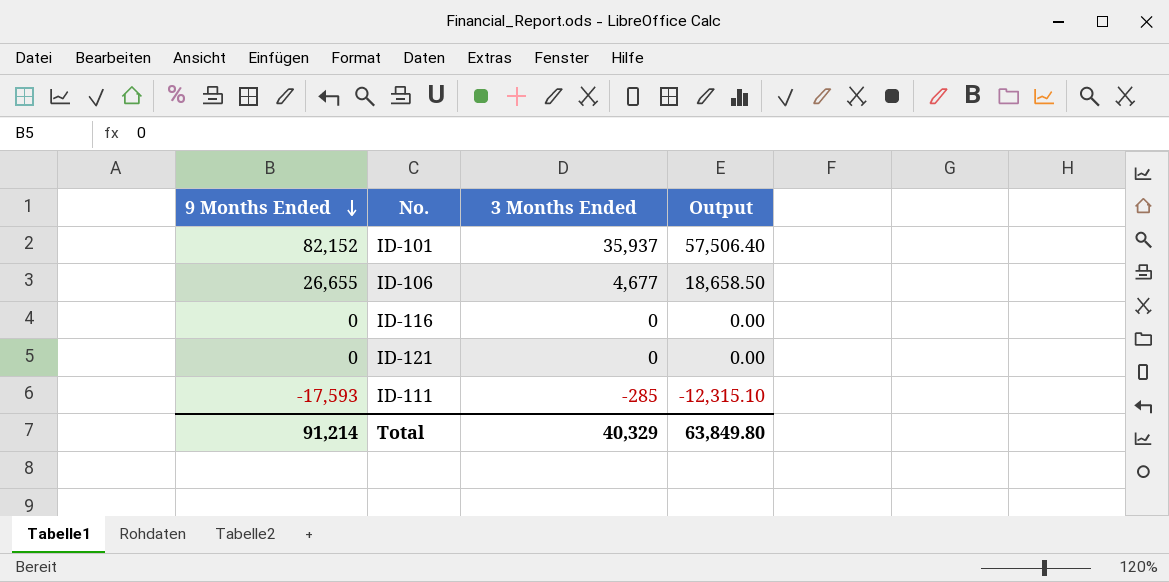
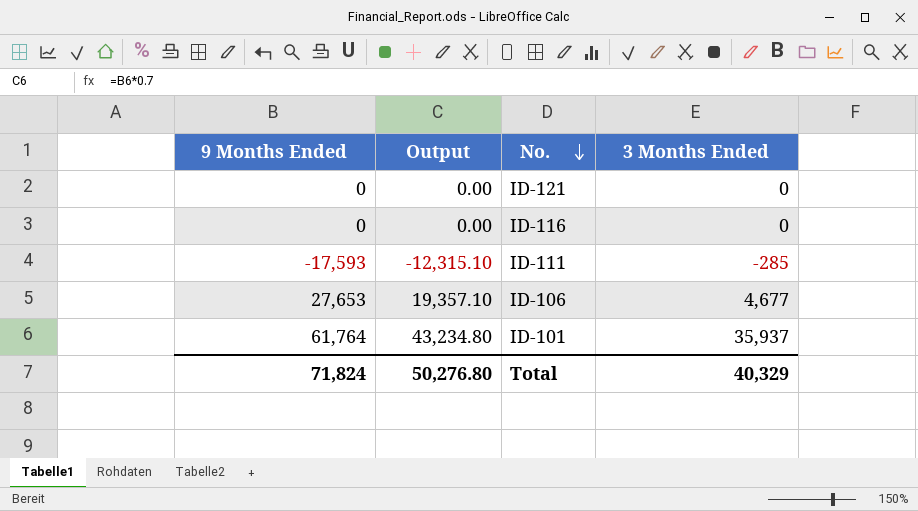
row order: 9 Months Ended descending -> No. descending
column Output | position: 4 -> 2
ID-106 | 9 Months Ended: 26,655 -> 27,653
ID-106 | Output: 18,658.50 -> 19,357.10
ID-101 | 9 Months Ended: 82,152 -> 61,764
ID-101 | Output: 57,506.40 -> 43,234.80
Total | 9 Months Ended: 91,214 -> 71,824
Total | Output: 63,849.80 -> 50,276.80

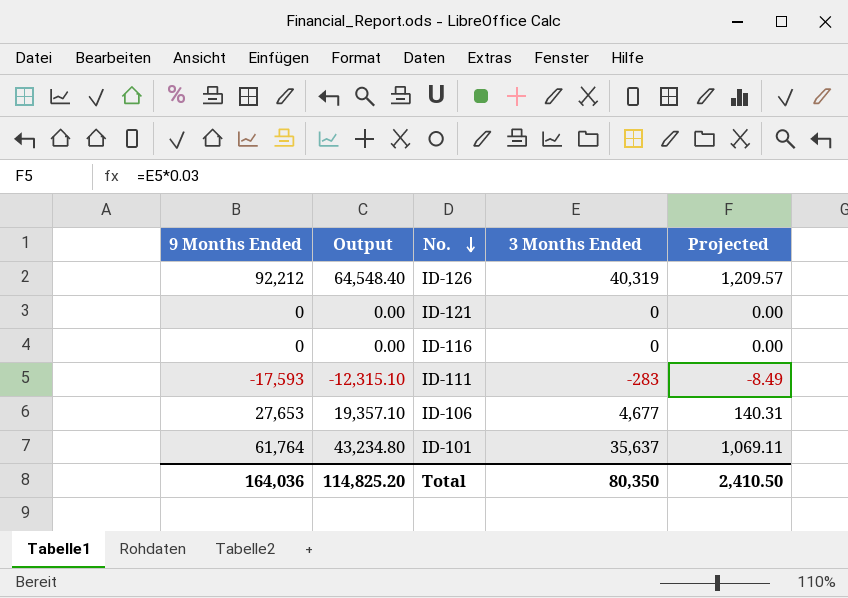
column Projected | formula: none -> [3 Months Ended] * 0.03
row ID-126: none -> 92,212 | 64,548.40 | 40,319 | 1,209.57
ID-111 | 3 Months Ended: -285 -> -283
ID-101 | 3 Months Ended: 35,937 -> 35,637
Total | 9 Months Ended: 71,824 -> 164,036
Total | Output: 50,276.80 -> 114,825.20
Total | 3 Months Ended: 40,329 -> 80,350

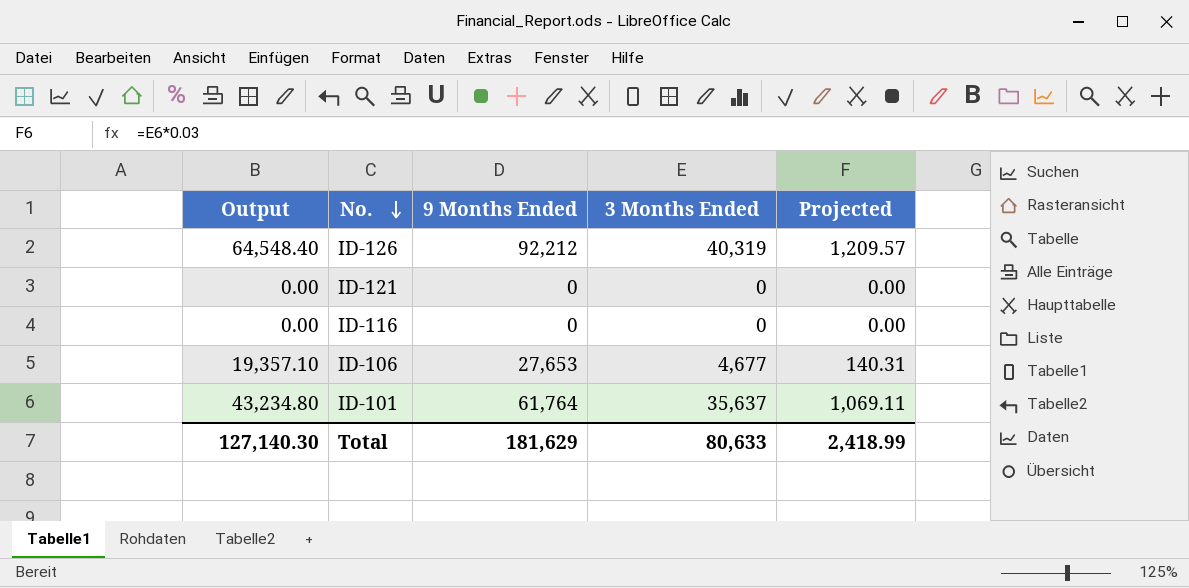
column 9 Months Ended | position: 1 -> 3
row ID-111: -17,593 | -12,315.10 | -283 | -8.49 -> none
Total | Output: 114,825.20 -> 127,140.30
Total | 9 Months Ended: 164,036 -> 181,629
Total | 3 Months Ended: 80,350 -> 80,633
Total | Projected: 2,410.50 -> 2,418.99

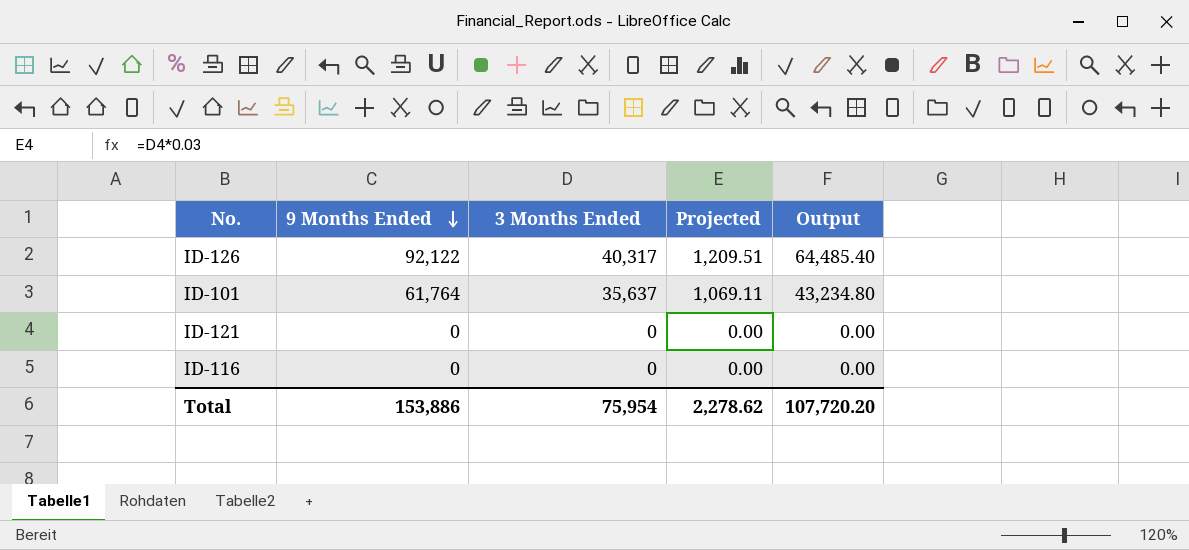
row order: No. descending -> 9 Months Ended descending
column Output | position: 1 -> 5
row ID-106: 19,357.10 | 27,653 | 4,677 | 140.31 -> none
ID-126 | 9 Months Ended: 92,212 -> 92,122
ID-126 | 3 Months Ended: 40,319 -> 40,317
ID-126 | Projected: 1,209.57 -> 1,209.51
ID-126 | Output: 64,548.40 -> 64,485.40
Total | 9 Months Ended: 181,629 -> 153,886
Total | 3 Months Ended: 80,633 -> 75,954
Total | Projected: 2,418.99 -> 2,278.62
Total | Output: 127,140.30 -> 107,720.20

